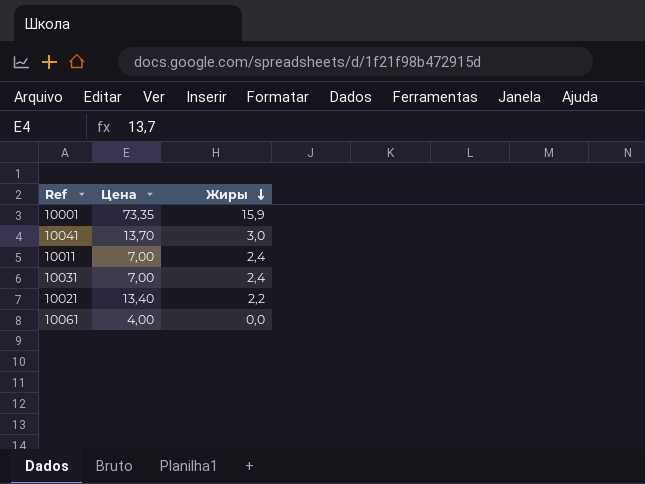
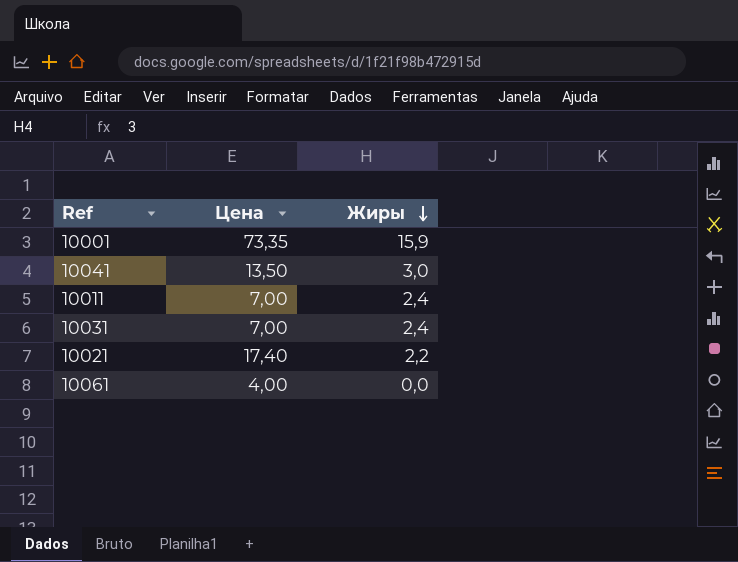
10041 | Цена: 13,70 -> 13,50
10021 | Цена: 13,40 -> 17,40

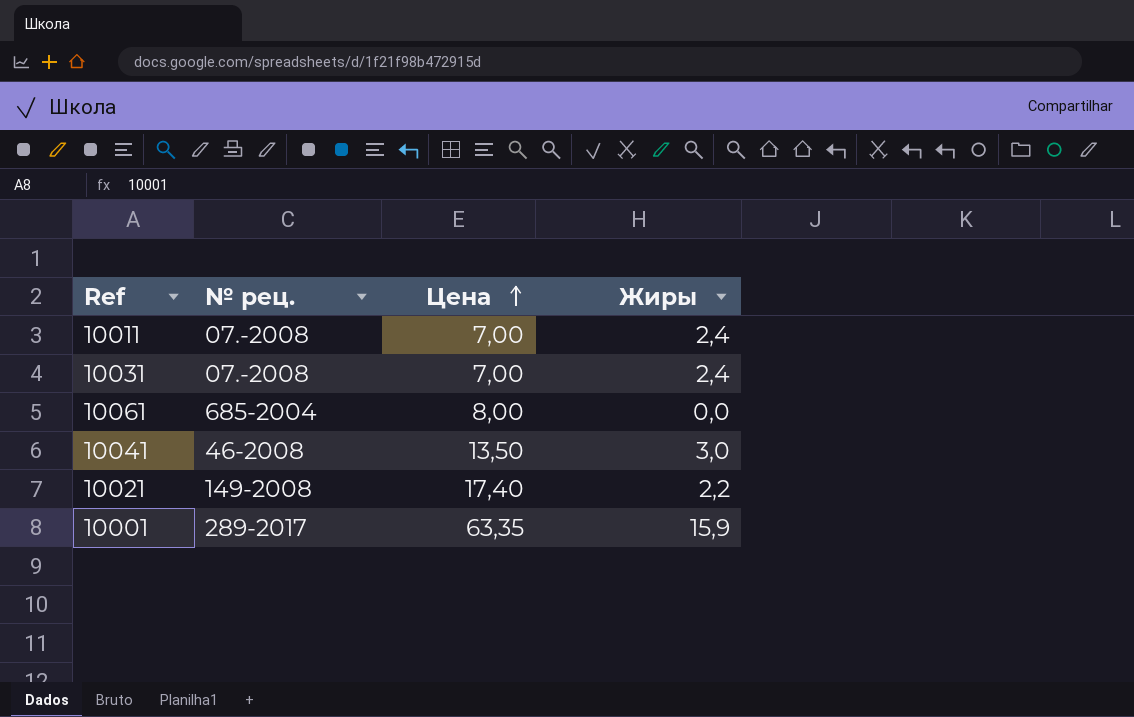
row order: Жиры descending -> Цена ascending
column № рец. | position: none -> 2
10061 | Цена: 4,00 -> 8,00
10001 | Цена: 73,35 -> 63,35

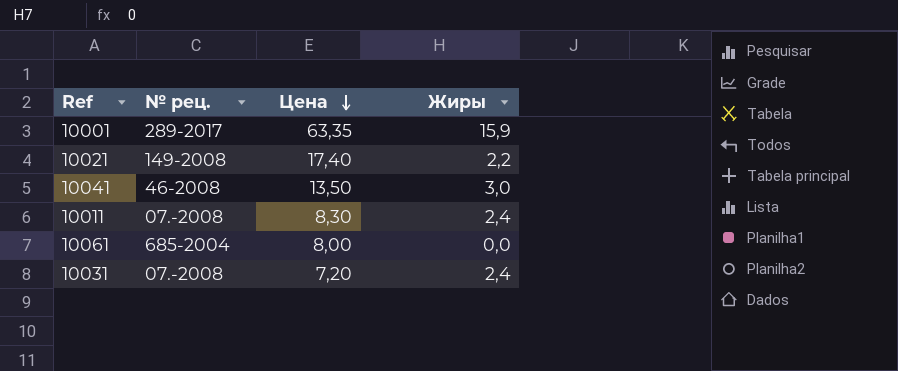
row order: Цена ascending -> Цена descending
10011 | Цена: 7,00 -> 8,30
10031 | Цена: 7,00 -> 7,20

